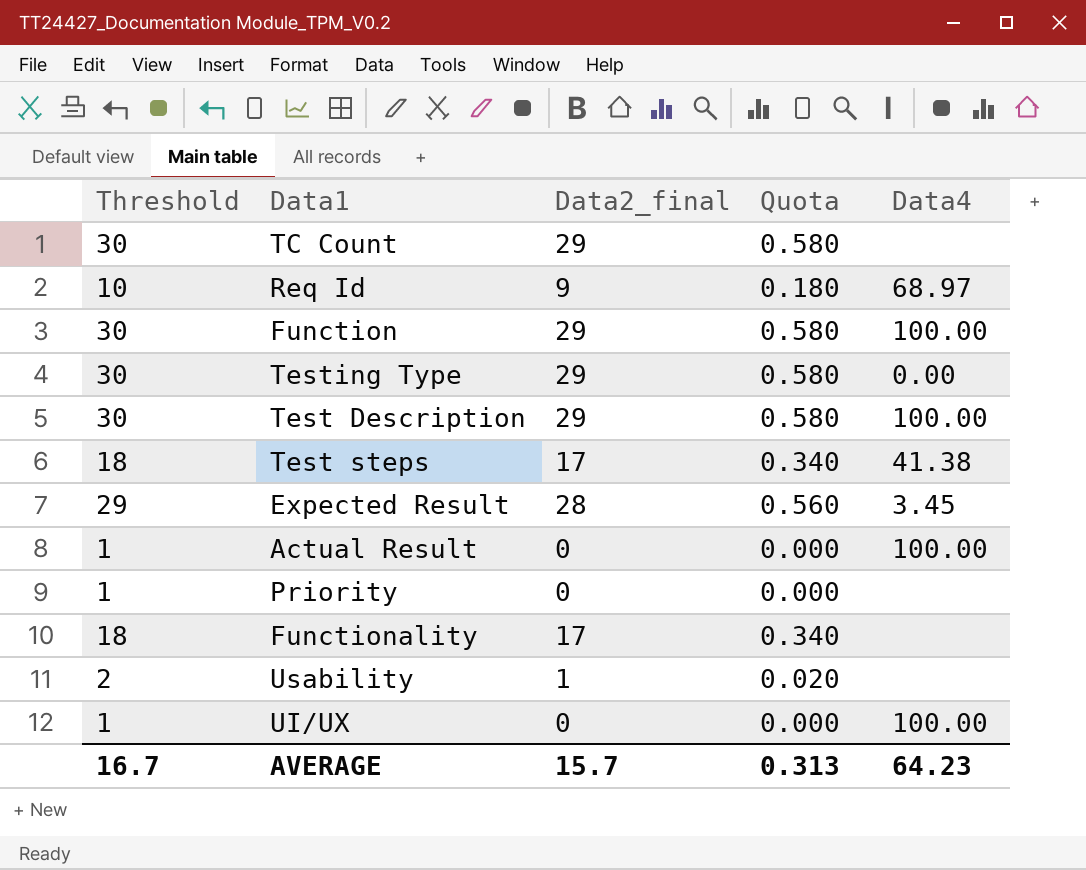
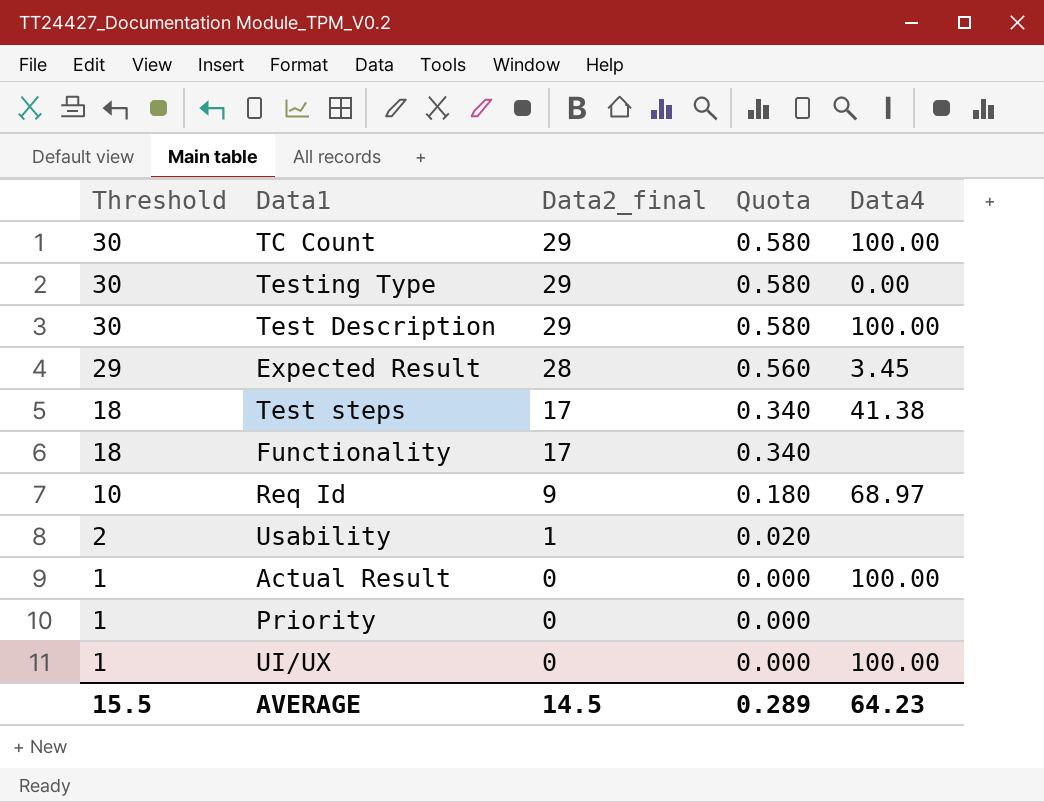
row order: none -> Threshold descending
row Function: 30 | 29 | 0.580 | 100.00 -> none
TC Count | Data4: none -> 100.00
AVERAGE | Threshold: 16.7 -> 15.5
AVERAGE | Data2_final: 15.7 -> 14.5
AVERAGE | Quota: 0.313 -> 0.289

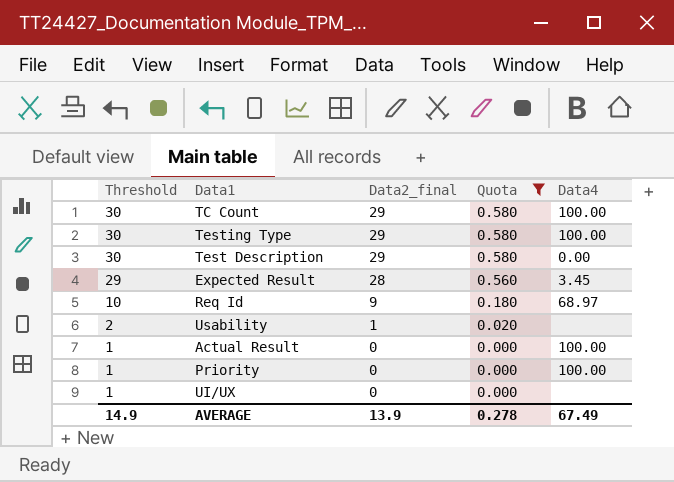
filter: none -> Quota != 0.340
Testing Type | Data4: 0.00 -> 100.00
Test Description | Data4: 100.00 -> 0.00
Priority | Data4: none -> 100.00
UI/UX | Data4: 100.00 -> none
AVERAGE | Threshold: 15.5 -> 14.9
AVERAGE | Data2_final: 14.5 -> 13.9
AVERAGE | Quota: 0.289 -> 0.278
AVERAGE | Data4: 64.23 -> 67.49

